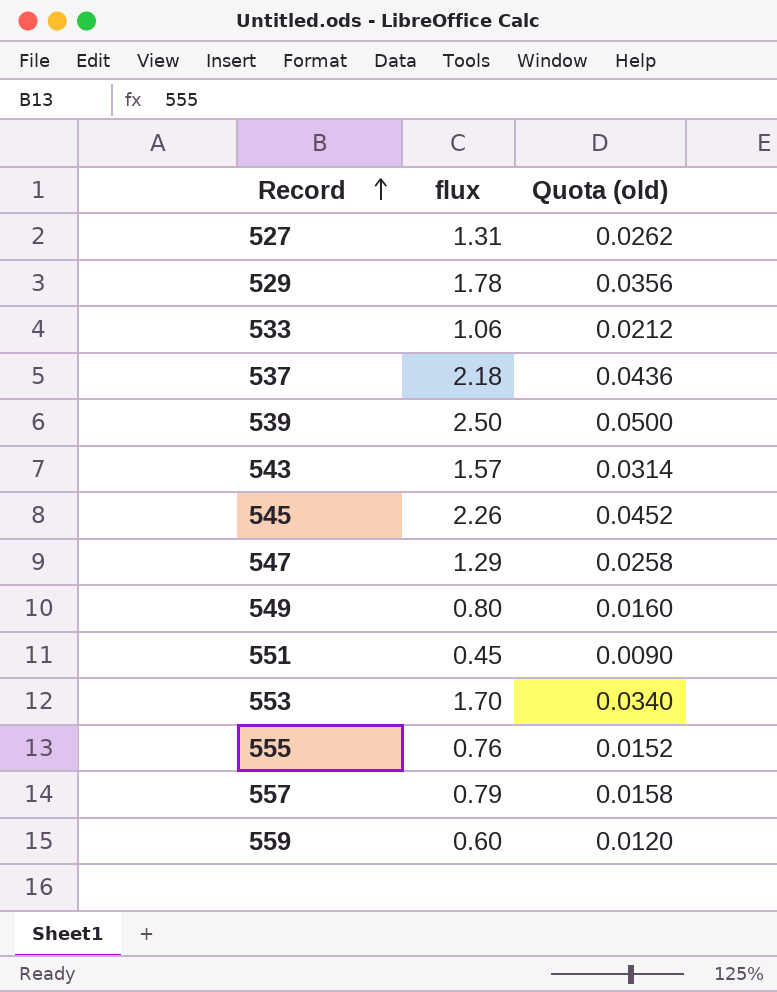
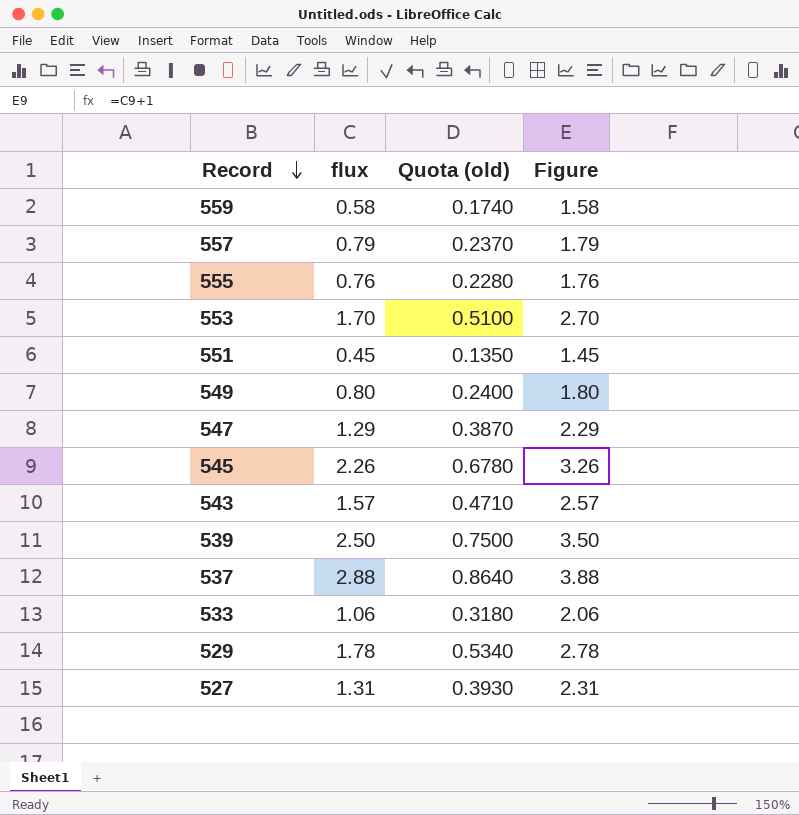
row order: Record ascending -> Record descending
column Quota (old) | formula: [flux] * 0.02 -> [flux] * 0.3
column Figure | formula: none -> [flux] + 1
559 | flux: 0.60 -> 0.58
537 | flux: 2.18 -> 2.88

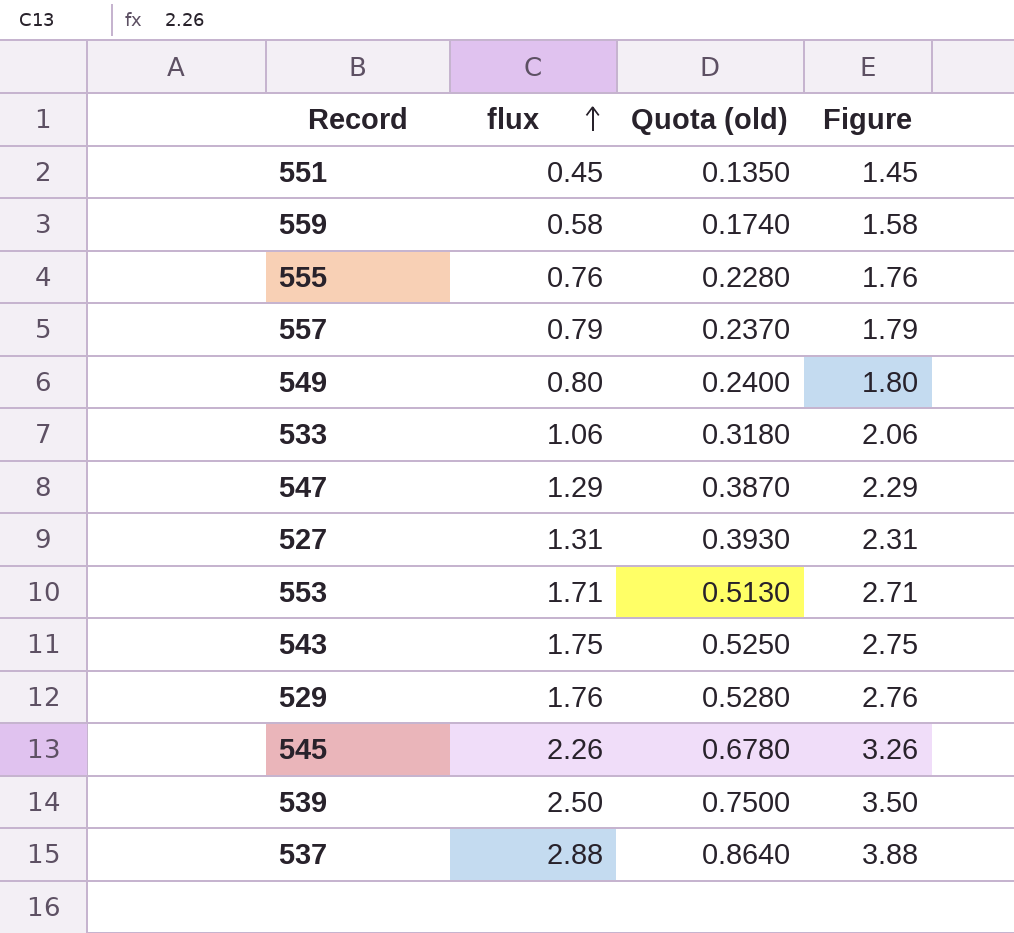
row order: Record descending -> flux ascending
553 | flux: 1.70 -> 1.71
553 | Quota (old): 0.5100 -> 0.5130
553 | Figure: 2.70 -> 2.71
543 | flux: 1.57 -> 1.75
543 | Quota (old): 0.4710 -> 0.5250
543 | Figure: 2.57 -> 2.75
529 | flux: 1.78 -> 1.76
529 | Quota (old): 0.5340 -> 0.5280
529 | Figure: 2.78 -> 2.76

